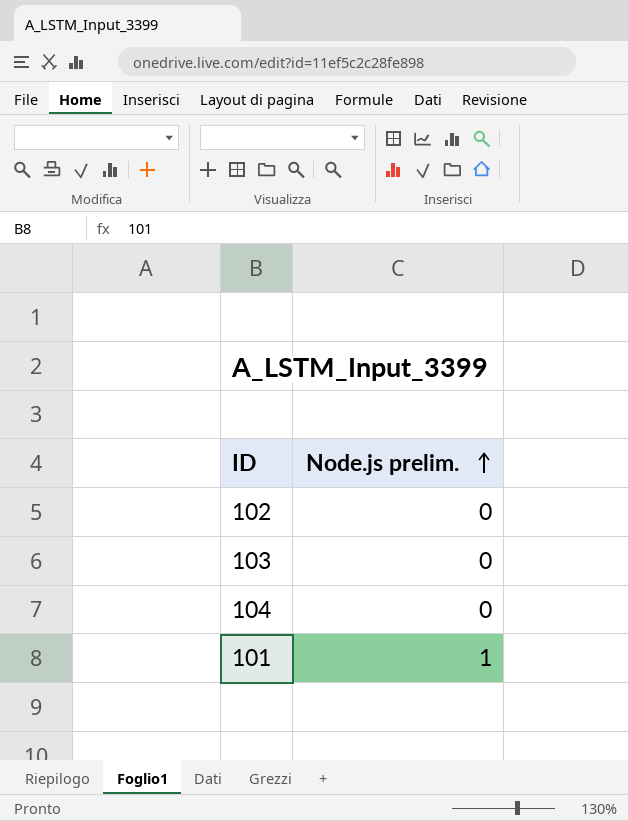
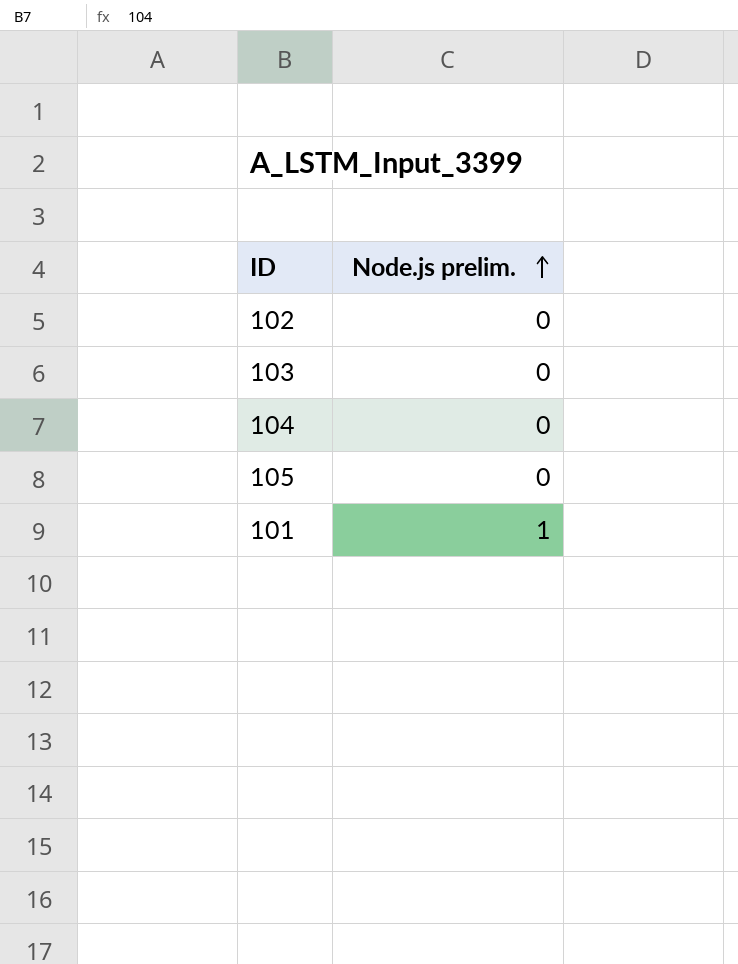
row 105: none -> 0

